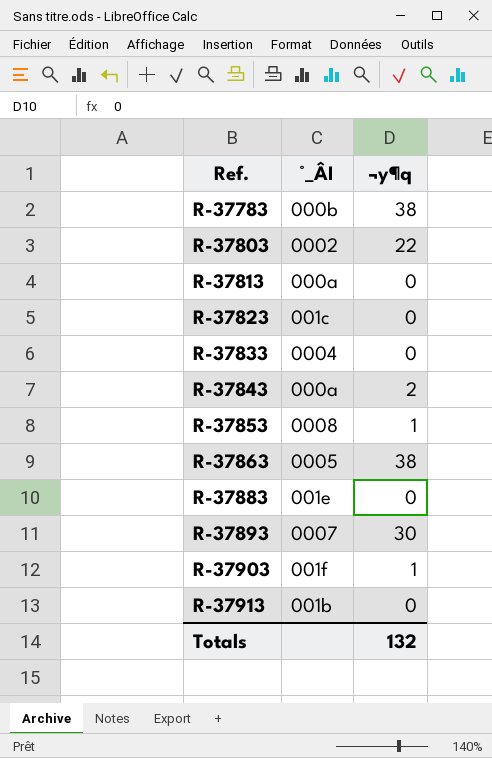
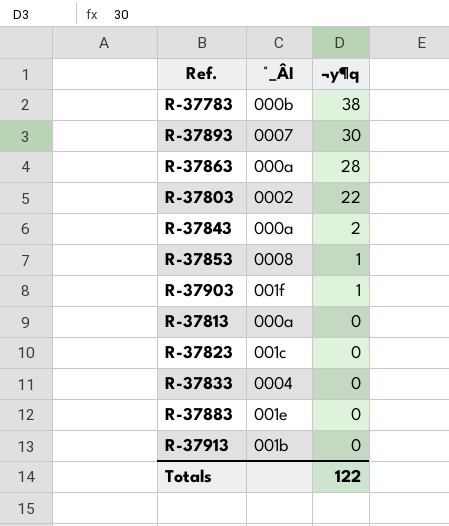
row order: Ref. ascending -> ¬y¶q descending
R-37863 | °_ÂI: 0005 -> 000a
R-37863 | ¬y¶q: 38 -> 28
Totals | ¬y¶q: 132 -> 122

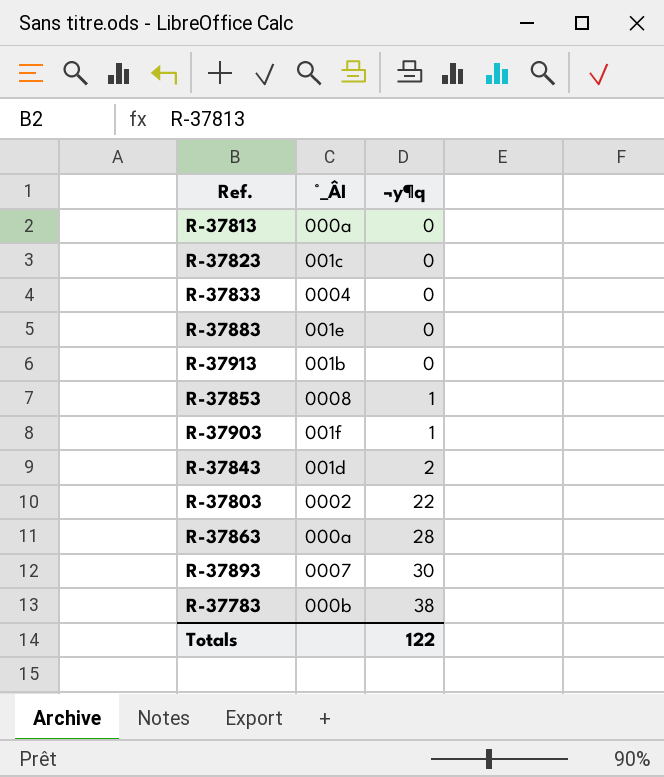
row order: ¬y¶q descending -> ¬y¶q ascending
R-37843 | °_ÂI: 000a -> 001d

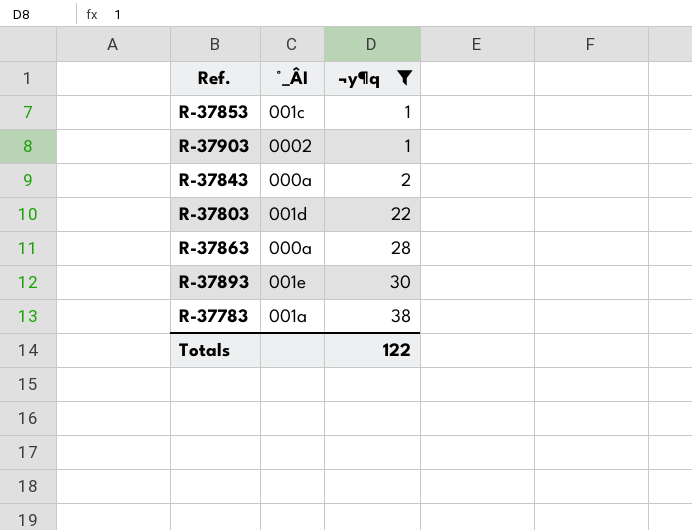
filter: none -> ¬y¶q != 0
R-37853 | °_ÂI: 0008 -> 001c
R-37903 | °_ÂI: 001f -> 0002
R-37843 | °_ÂI: 001d -> 000a
R-37803 | °_ÂI: 0002 -> 001d
R-37893 | °_ÂI: 0007 -> 001e
R-37783 | °_ÂI: 000b -> 001a

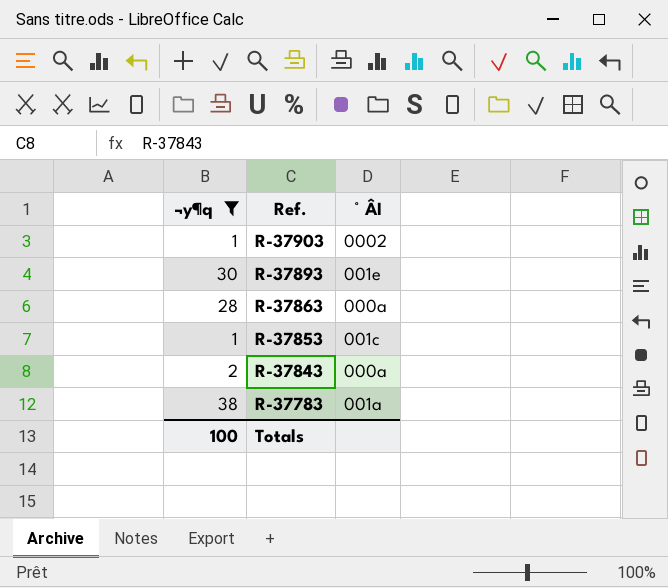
row order: ¬y¶q ascending -> Ref. descending
column ¬y¶q | position: 3 -> 1
column name: °_ÂI -> ° ÂI
row R-37803: 001d | 22 -> none
Totals | ¬y¶q: 122 -> 100

